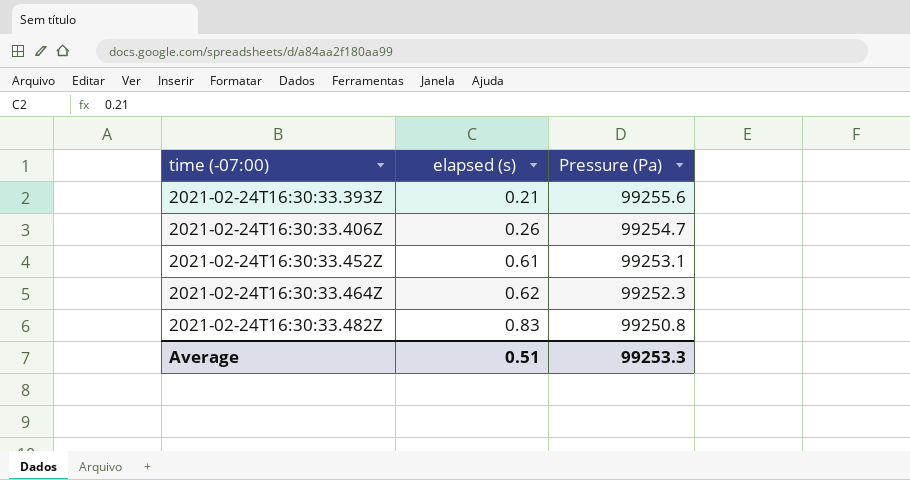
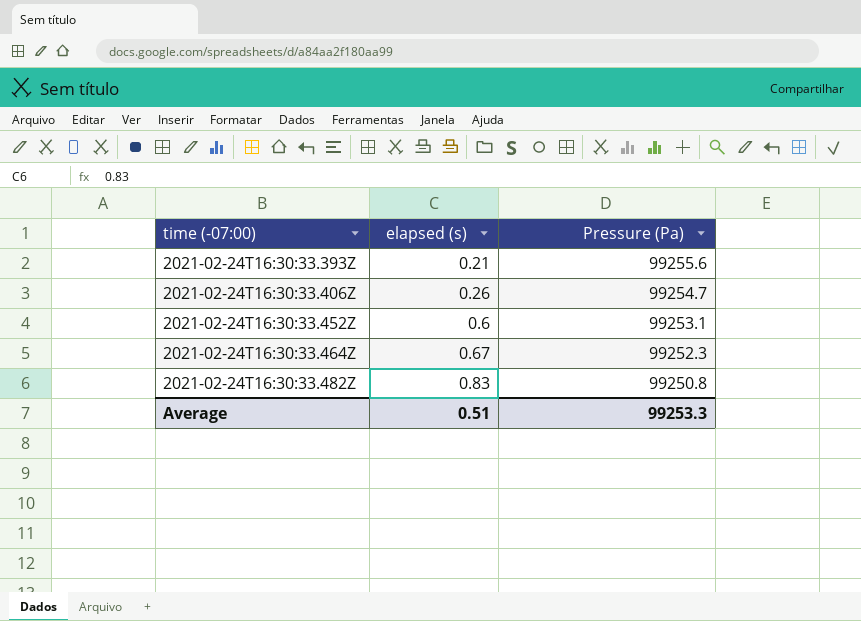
2021-02-24T16:30:33.452Z | elapsed (s): 0.61 -> 0.6
2021-02-24T16:30:33.464Z | elapsed (s): 0.62 -> 0.67

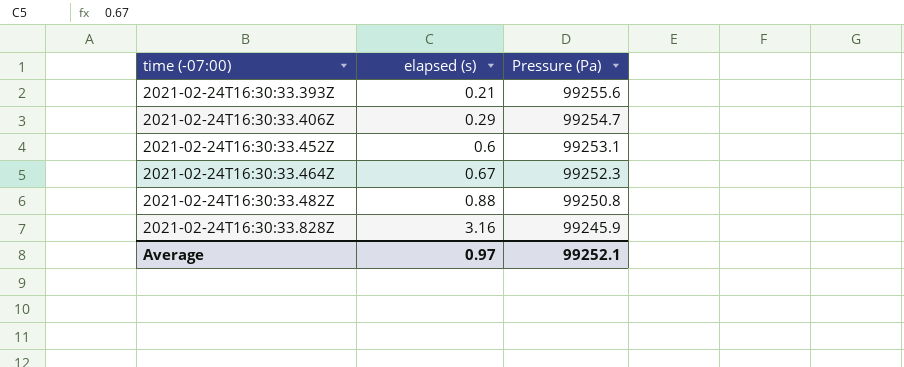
2021-02-24T16:30:33.406Z | elapsed (s): 0.26 -> 0.29
2021-02-24T16:30:33.482Z | elapsed (s): 0.83 -> 0.88
row 2021-02-24T16:30:33.828Z: none -> 3.16 | 99245.9
Average | elapsed (s): 0.51 -> 0.97
Average | Pressure (Pa): 99253.3 -> 99252.1

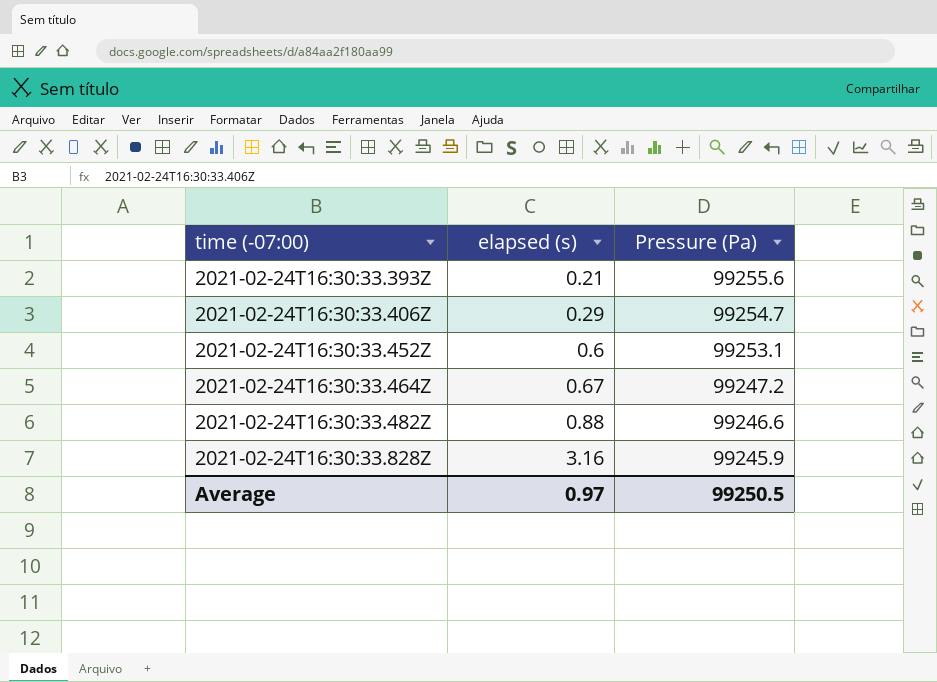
2021-02-24T16:30:33.464Z | Pressure (Pa): 99252.3 -> 99247.2
2021-02-24T16:30:33.482Z | Pressure (Pa): 99250.8 -> 99246.6
Average | Pressure (Pa): 99252.1 -> 99250.5

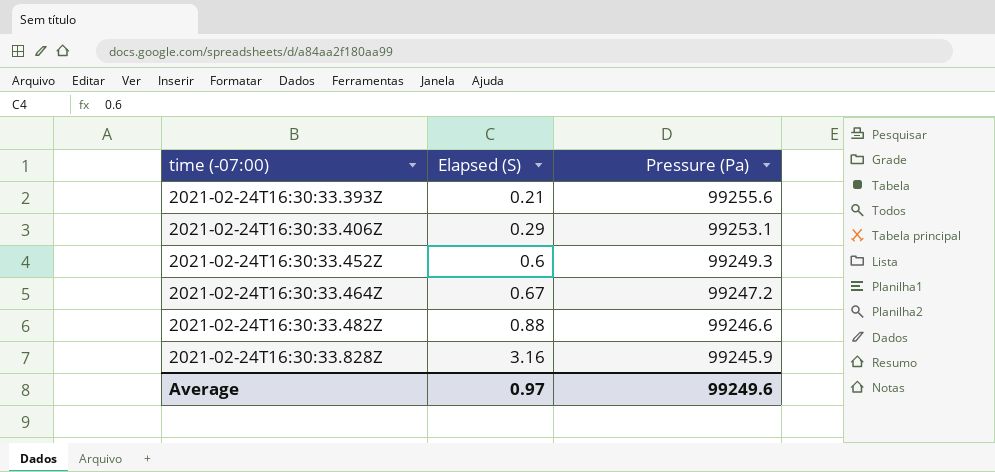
column name: elapsed (s) -> Elapsed (S)
2021-02-24T16:30:33.406Z | Pressure (Pa): 99254.7 -> 99253.1
2021-02-24T16:30:33.452Z | Pressure (Pa): 99253.1 -> 99249.3
Average | Pressure (Pa): 99250.5 -> 99249.6

